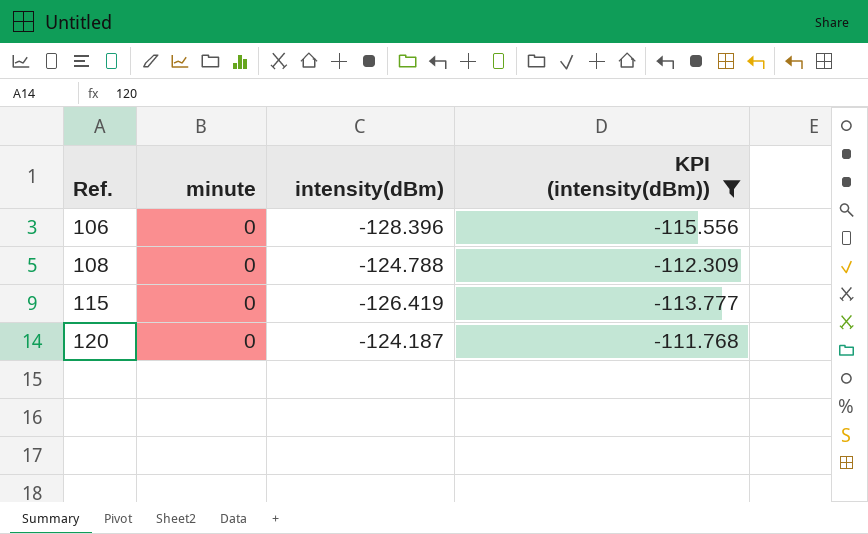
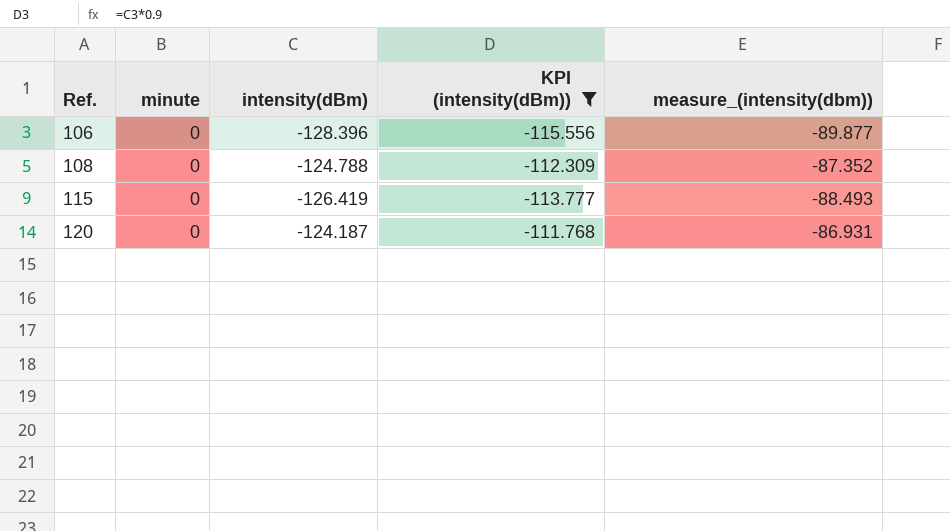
column measure_(intensity(dbm)) | formula: none -> [intensity(dBm)] * 0.7

